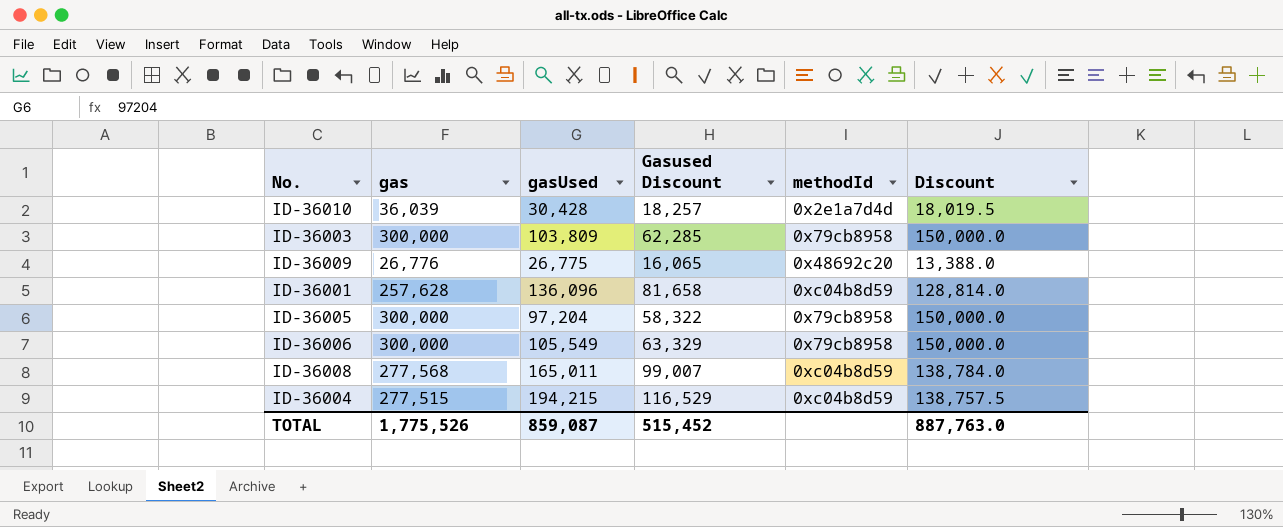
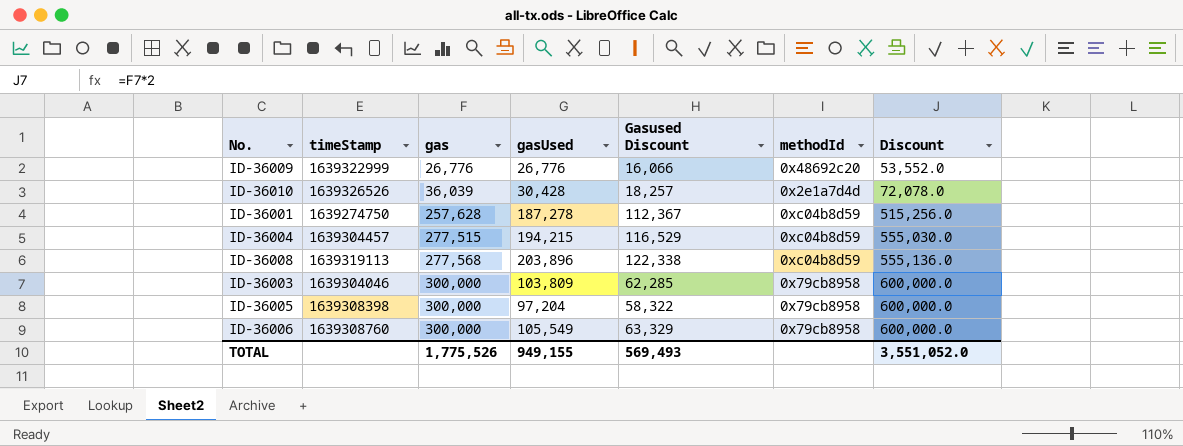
row order: none -> gas ascending
column timeStamp | position: none -> 2
column Discount | formula: [gas] * 0.5 -> [gas] * 2
ID-36009 | gasUsed: 26,775 -> 26,776
ID-36009 | Gasused Discount: 16,065 -> 16,066
ID-36001 | gasUsed: 136,096 -> 187,278
ID-36001 | Gasused Discount: 81,658 -> 112,367
ID-36008 | gasUsed: 165,011 -> 203,896
ID-36008 | Gasused Discount: 99,007 -> 122,338
TOTAL | gasUsed: 859,087 -> 949,155
TOTAL | Gasused Discount: 515,452 -> 569,493
TOTAL | Discount: 887,763.0 -> 3,551,052.0

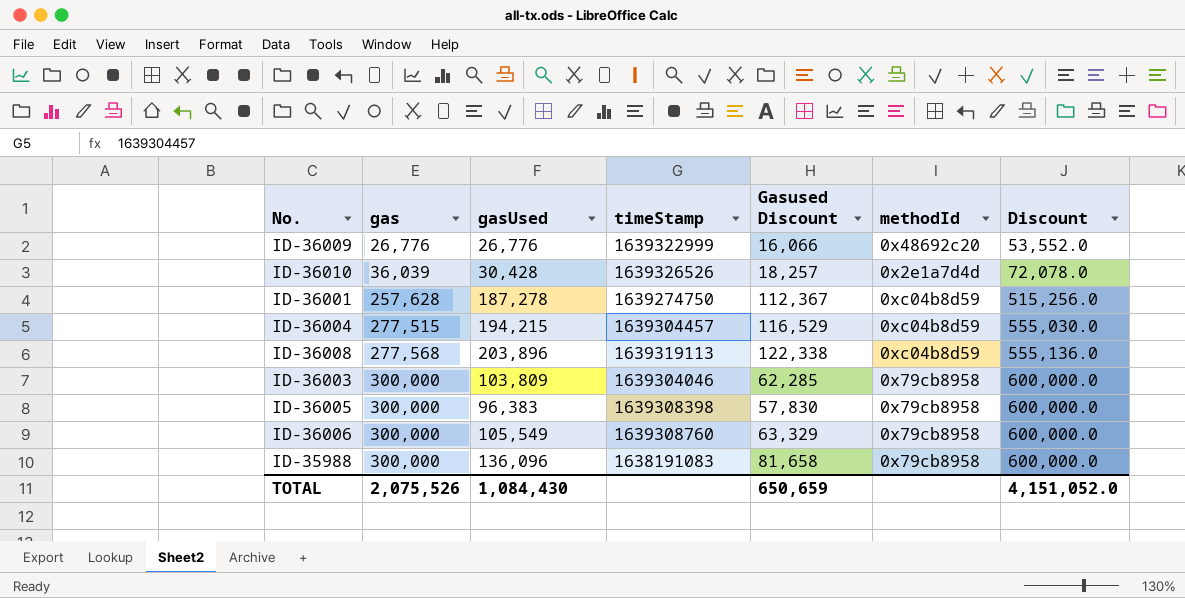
column timeStamp | position: 2 -> 4
ID-36005 | gasUsed: 97,204 -> 96,383
ID-36005 | Gasused Discount: 58,322 -> 57,830
row ID-35988: none -> 300,000 | 136,096 | 1638191083 | 81,658 | 0x79cb8958 | 600,000.0
TOTAL | gas: 1,775,526 -> 2,075,526
TOTAL | gasUsed: 949,155 -> 1,084,430
TOTAL | Gasused Discount: 569,493 -> 650,659
TOTAL | Discount: 3,551,052.0 -> 4,151,052.0

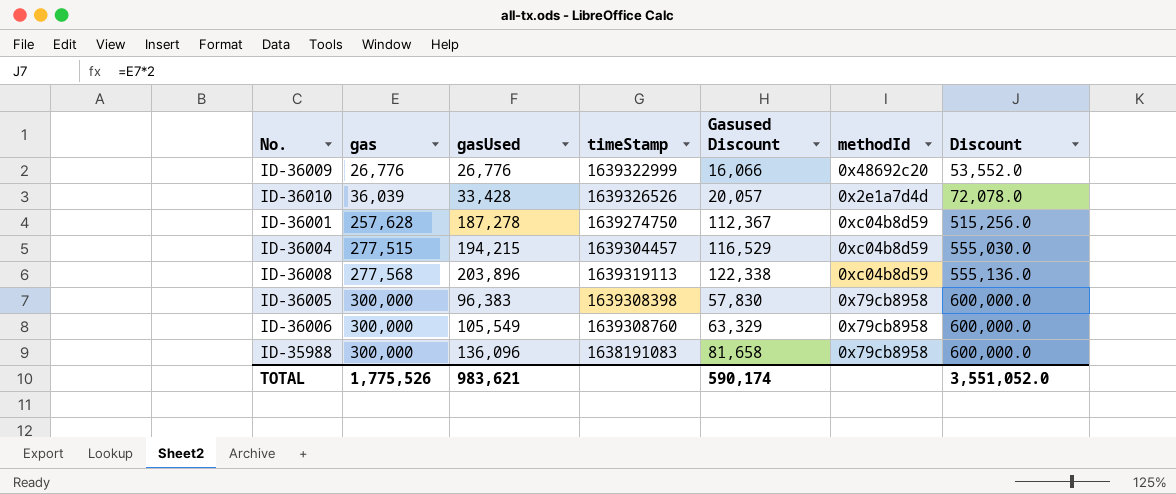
row ID-36003: 300,000 | 103,809 | 1639304046 | 62,285 | 0x79cb8958 | 600,000.0 -> none
ID-36010 | gasUsed: 30,428 -> 33,428
ID-36010 | Gasused Discount: 18,257 -> 20,057
TOTAL | gas: 2,075,526 -> 1,775,526
TOTAL | gasUsed: 1,084,430 -> 983,621
TOTAL | Gasused Discount: 650,659 -> 590,174
TOTAL | Discount: 4,151,052.0 -> 3,551,052.0

